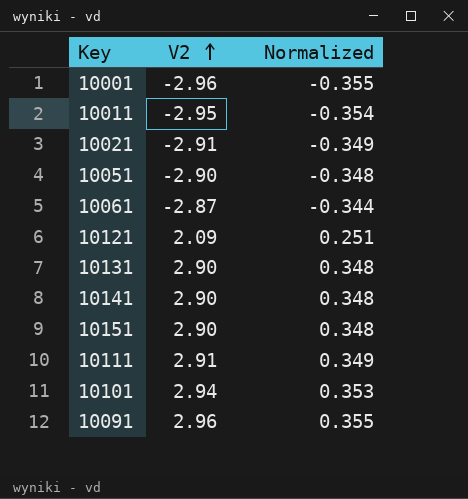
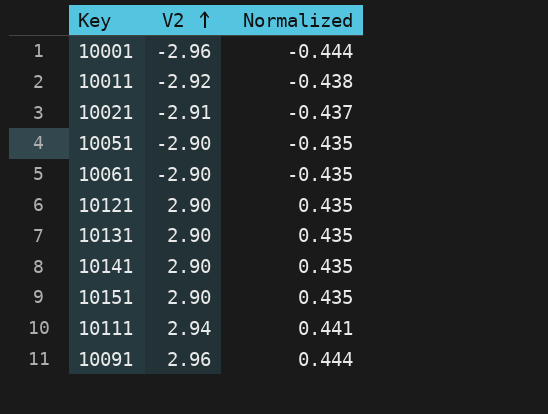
column Normalized | formula: [V2] * 0.12 -> [V2] * 0.15
row 10101: 2.94 | 0.353 -> none
10011 | V2: -2.95 -> -2.92
10061 | V2: -2.87 -> -2.90
10121 | V2: 2.09 -> 2.90
10111 | V2: 2.91 -> 2.94

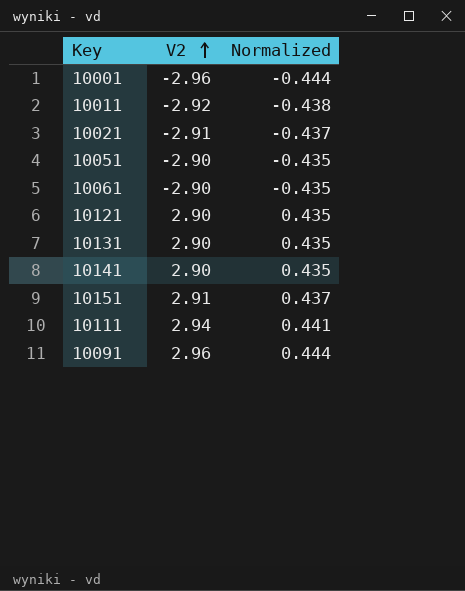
10151 | V2: 2.90 -> 2.91
10151 | Normalized: 0.435 -> 0.437

